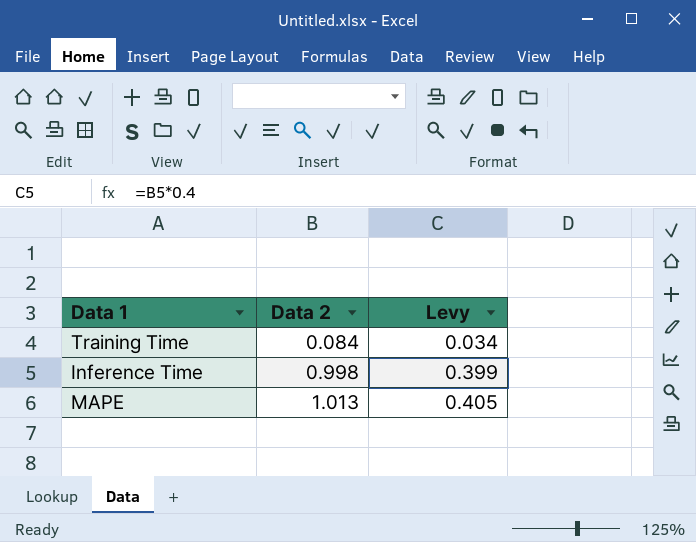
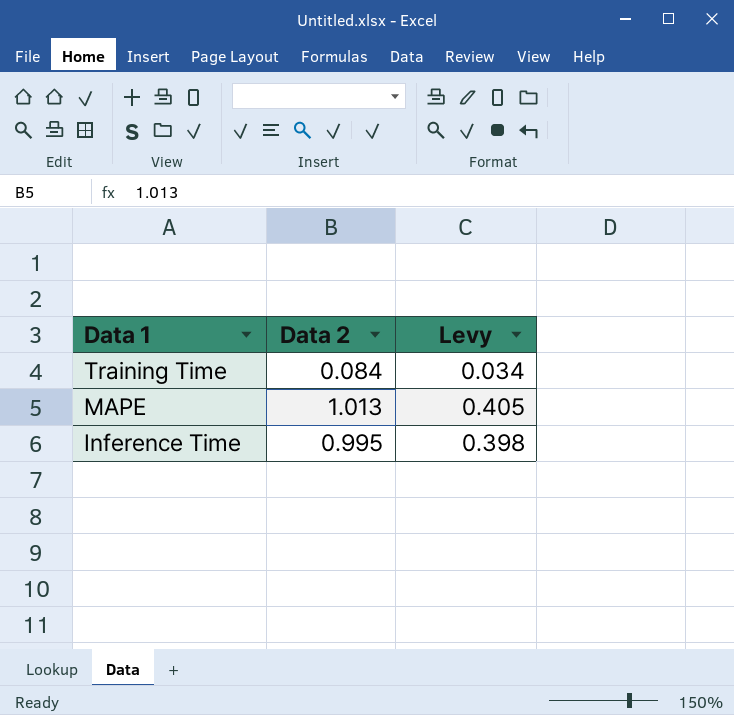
row order: Data 2 ascending -> Data 1 descending
Inference Time | Data 2: 0.998 -> 0.995
Inference Time | Levy: 0.399 -> 0.398

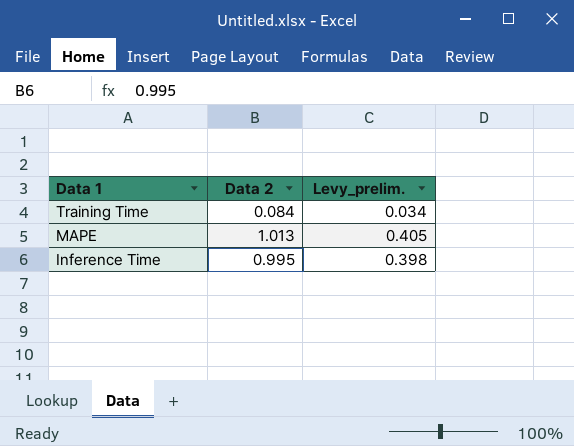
column name: Levy -> Levy_prelim.

